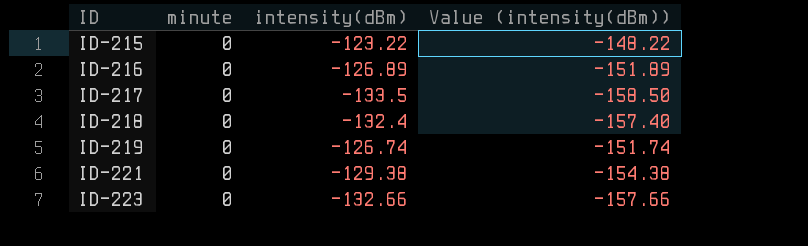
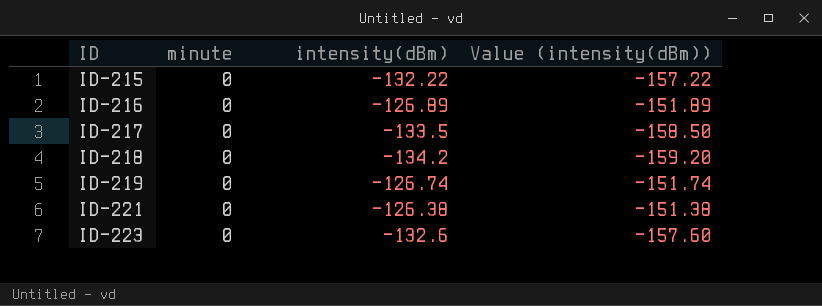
ID-215 | intensity(dBm): -123.22 -> -132.22
ID-215 | Value (intensity(dBm)): -148.22 -> -157.22
ID-218 | intensity(dBm): -132.4 -> -134.2
ID-218 | Value (intensity(dBm)): -157.40 -> -159.20
ID-221 | intensity(dBm): -129.38 -> -126.38
ID-221 | Value (intensity(dBm)): -154.38 -> -151.38
ID-223 | intensity(dBm): -132.66 -> -132.6
ID-223 | Value (intensity(dBm)): -157.66 -> -157.60

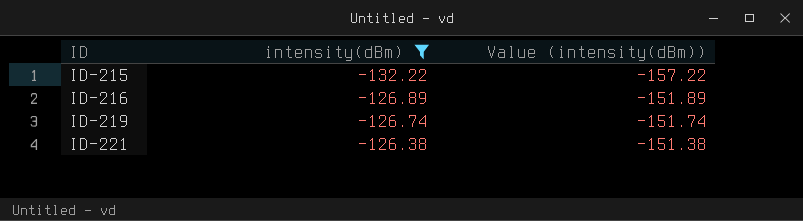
filter: none -> intensity(dBm) >= -132.22
column minute | position: 2 -> none

